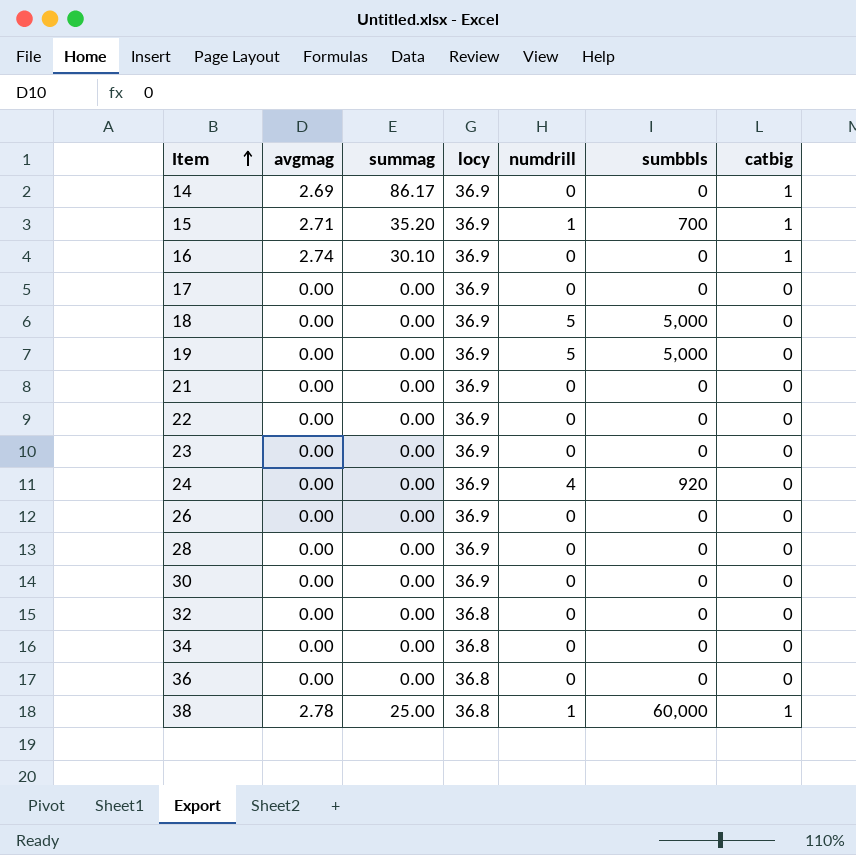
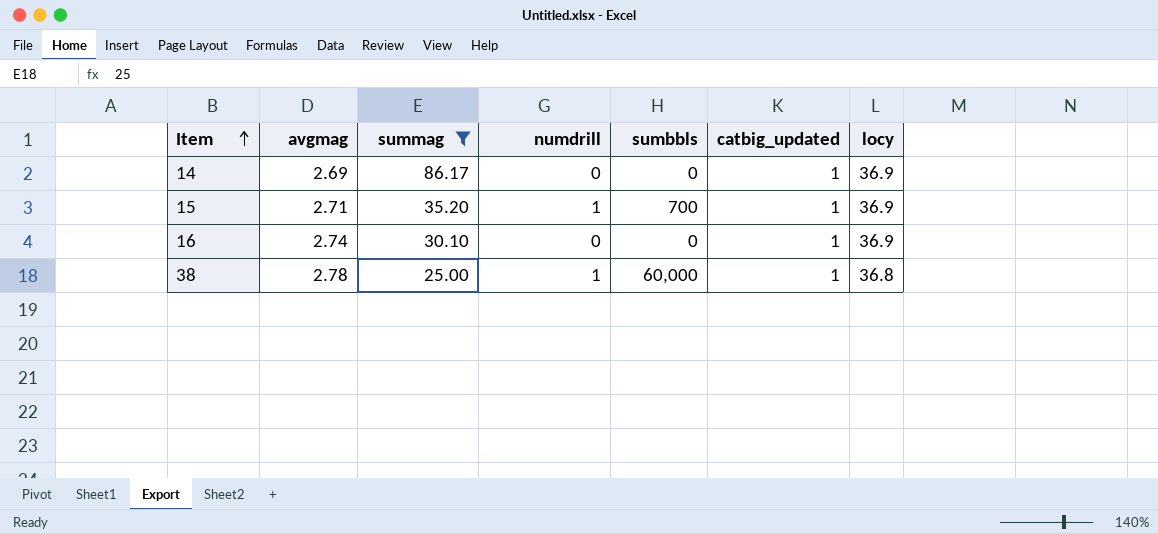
filter: none -> summag != 0.00
column name: catbig -> catbig_updated
column locy | position: 4 -> 7

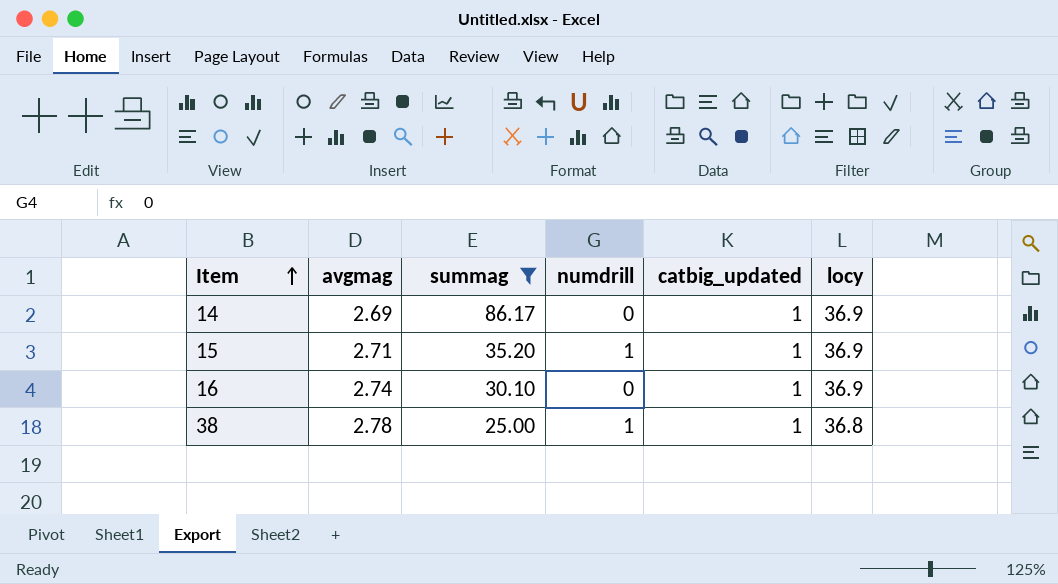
column sumbbls | position: 5 -> none

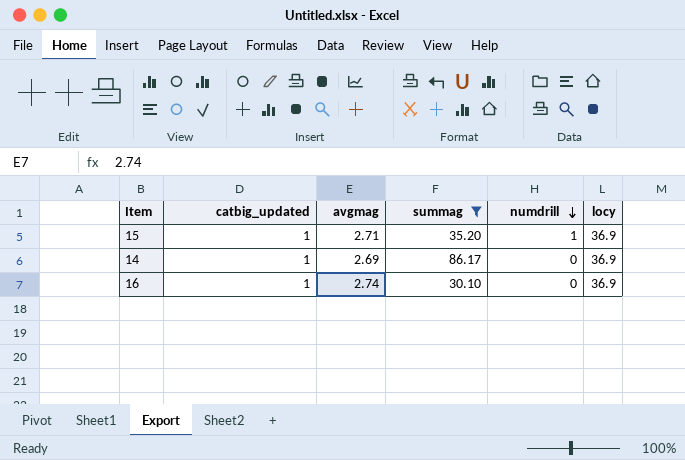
row order: Item ascending -> numdrill descending
column catbig_updated | position: 5 -> 2
row 38: 2.78 | 25.00 | 1 | 1 | 36.8 -> none

